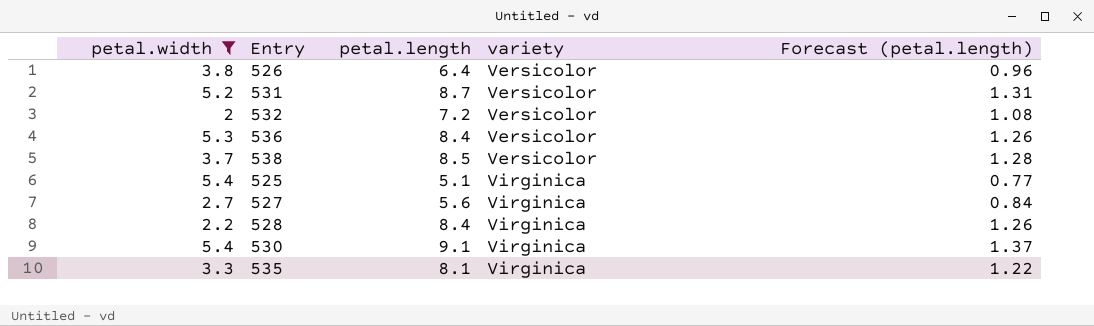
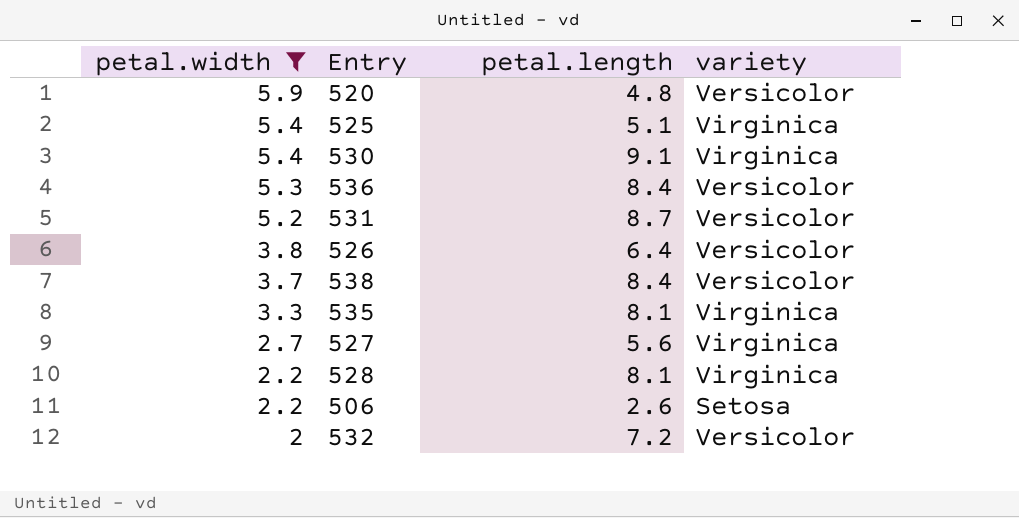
row order: variety ascending -> petal.width descending
column Forecast (petal.length) | formula: [petal.length] * 0.15 -> none
row 520: none -> 5.9 | 4.8 | Versicolor
538 | petal.length: 8.5 -> 8.4
528 | petal.length: 8.4 -> 8.1
row 506: none -> 2.2 | 2.6 | Setosa

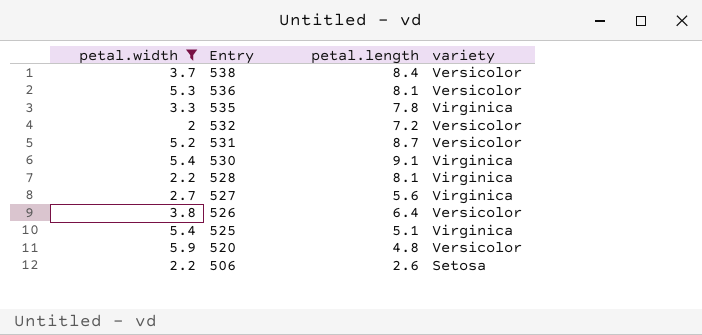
row order: petal.width descending -> Entry descending
536 | petal.length: 8.4 -> 8.1
535 | petal.length: 8.1 -> 7.8

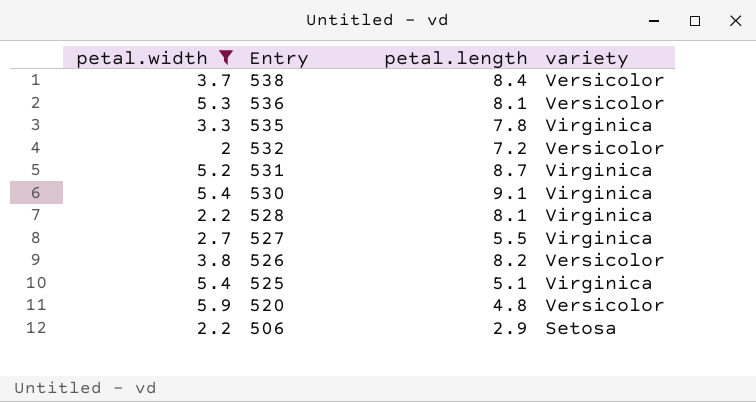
531 | variety: Versicolor -> Virginica
527 | petal.length: 5.6 -> 5.5
526 | petal.length: 6.4 -> 8.2
506 | petal.length: 2.6 -> 2.9

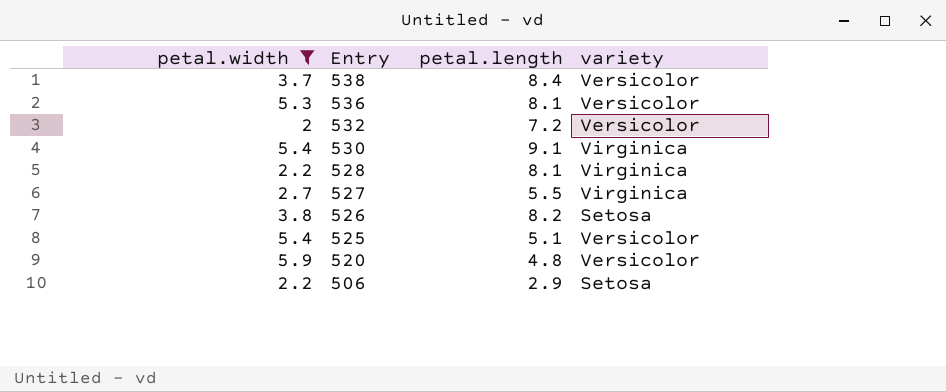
row 535: 3.3 | 7.8 | Virginica -> none
row 531: 5.2 | 8.7 | Virginica -> none
526 | variety: Versicolor -> Setosa
525 | variety: Virginica -> Versicolor

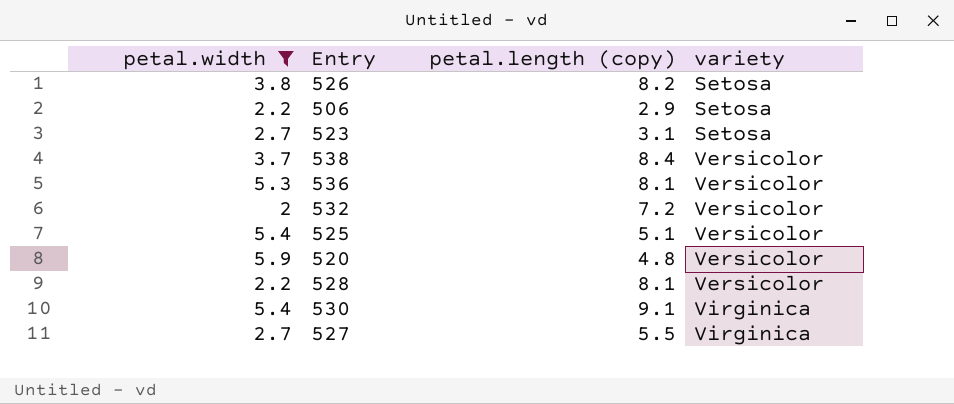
row order: Entry descending -> variety ascending
column name: petal.length -> petal.length (copy)
row 523: none -> 2.7 | 3.1 | Setosa
528 | variety: Virginica -> Versicolor

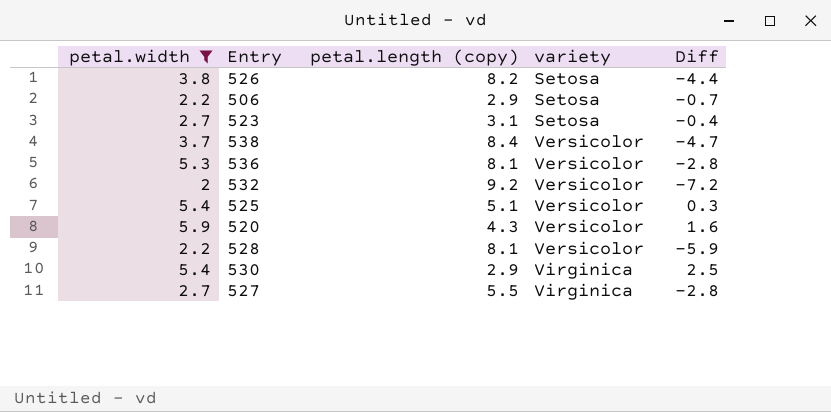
column Diff | formula: none -> [petal.width] - [petal.length (copy)]
532 | petal.length (copy): 7.2 -> 9.2
520 | petal.length (copy): 4.8 -> 4.3
530 | petal.length (copy): 9.1 -> 2.9

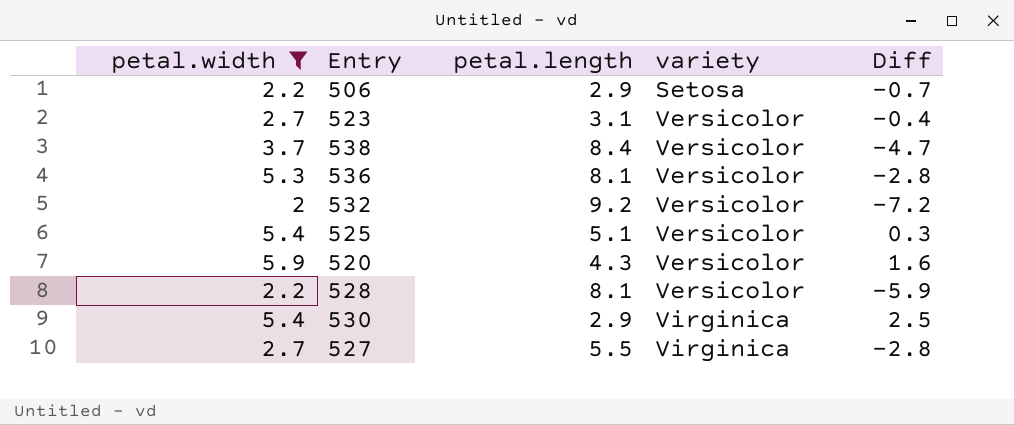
column name: petal.length (copy) -> petal.length
row 526: 3.8 | 8.2 | Setosa | -4.4 -> none
523 | variety: Setosa -> Versicolor

